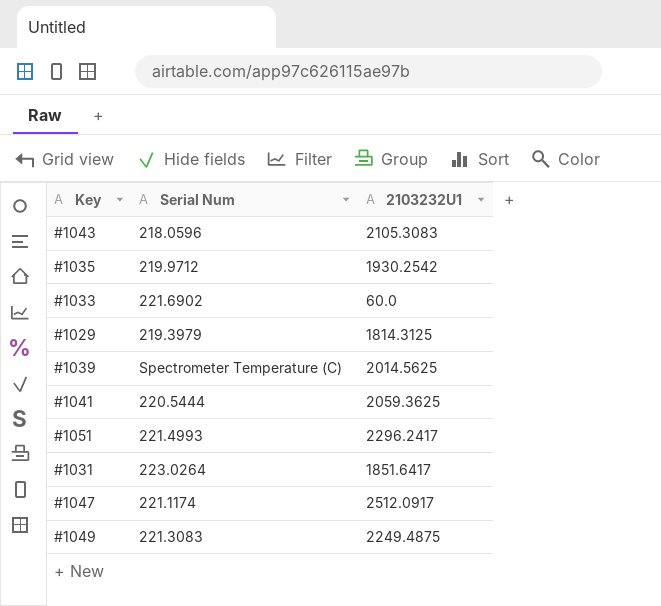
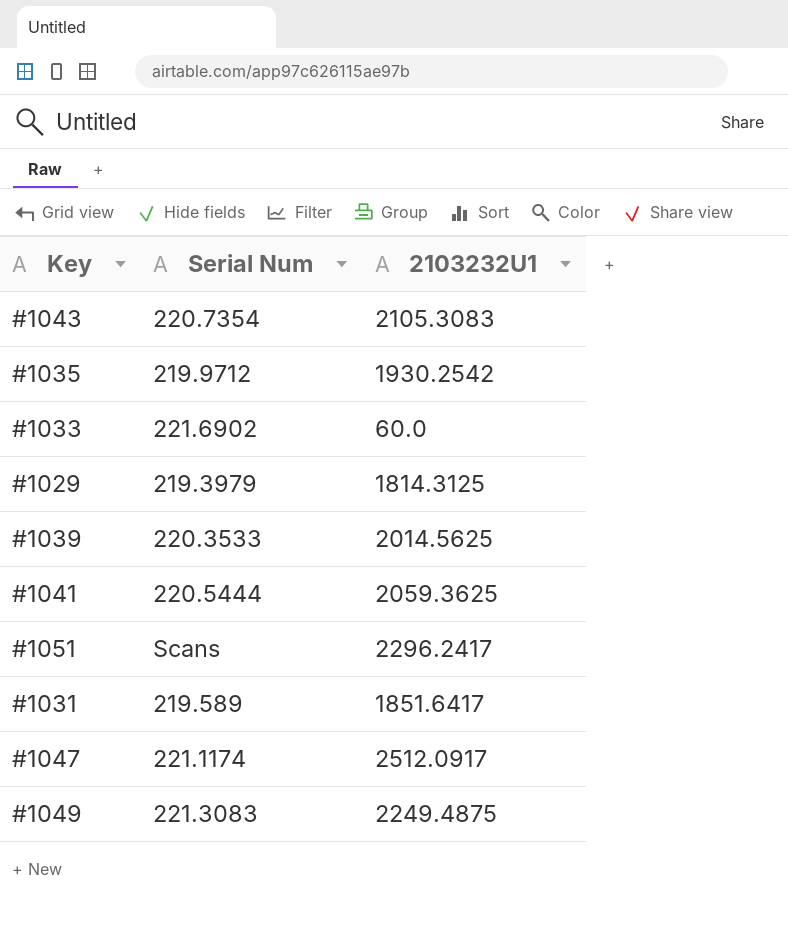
#1043 | Serial Num: 218.0596 -> 220.7354
#1039 | Serial Num: Spectrometer Temperature (C) -> 220.3533
#1051 | Serial Num: 221.4993 -> Scans
#1031 | Serial Num: 223.0264 -> 219.589

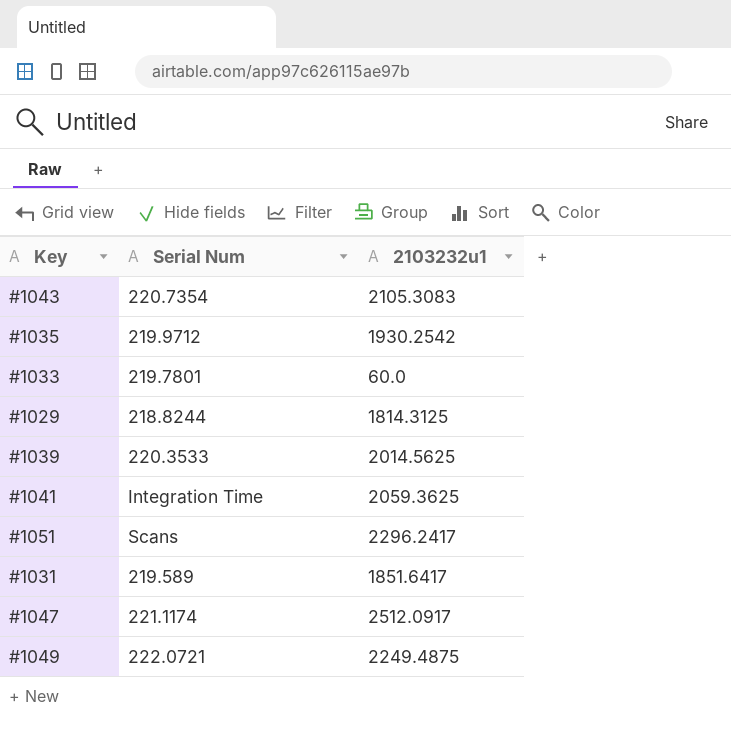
column name: 2103232U1 -> 2103232u1
#1033 | Serial Num: 221.6902 -> 219.7801
#1029 | Serial Num: 219.3979 -> 218.8244
#1041 | Serial Num: 220.5444 -> Integration Time
#1049 | Serial Num: 221.3083 -> 222.0721

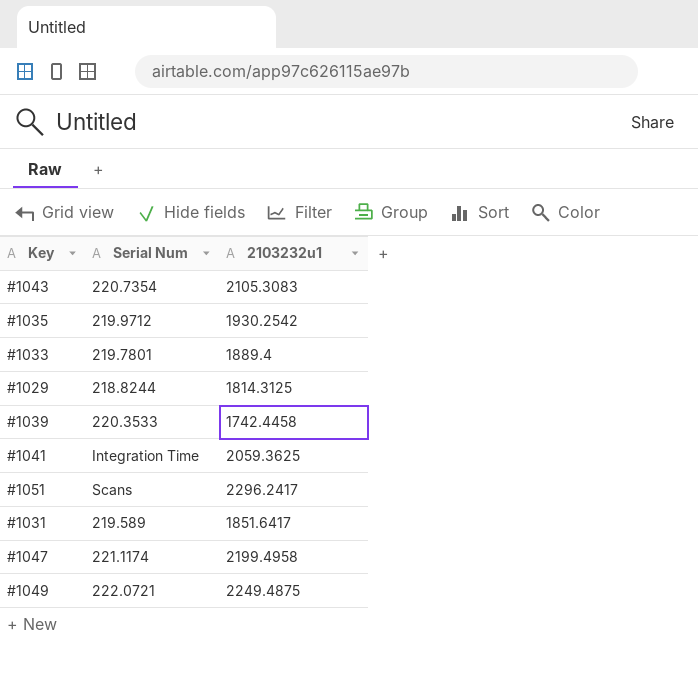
#1033 | 2103232u1: 60.0 -> 1889.4
#1039 | 2103232u1: 2014.5625 -> 1742.4458
#1047 | 2103232u1: 2512.0917 -> 2199.4958

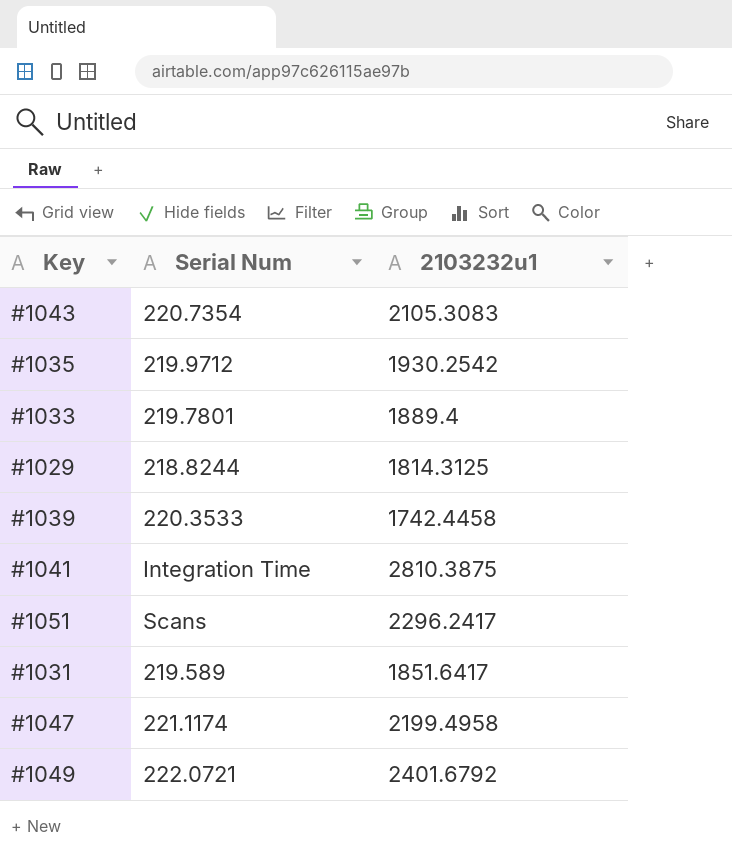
#1041 | 2103232u1: 2059.3625 -> 2810.3875
#1049 | 2103232u1: 2249.4875 -> 2401.6792

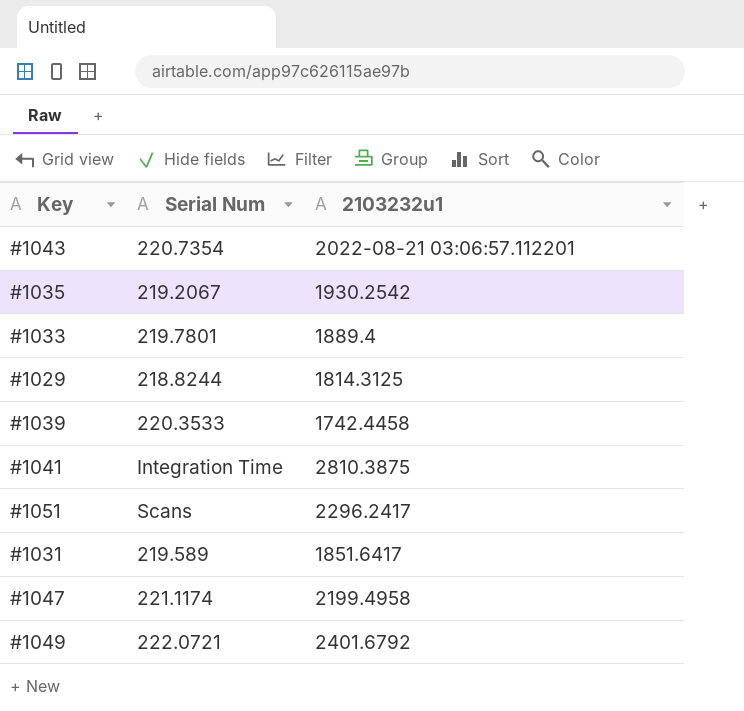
#1043 | 2103232u1: 2105.3083 -> 2022-08-21 03:06:57.112201
#1035 | Serial Num: 219.9712 -> 219.2067

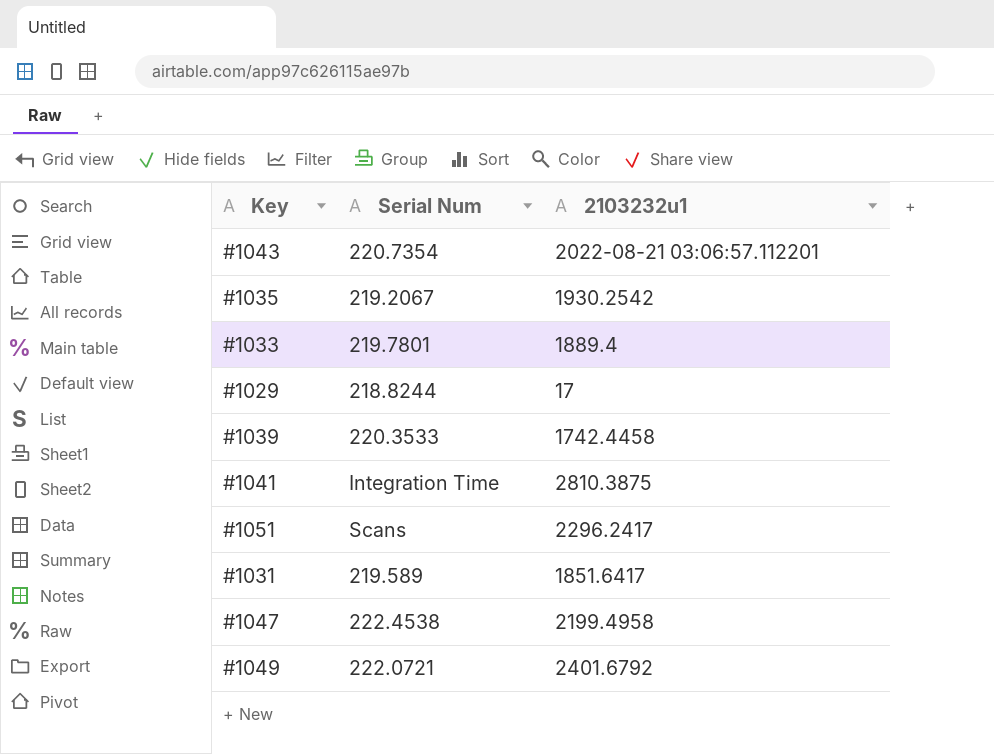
#1029 | 2103232u1: 1814.3125 -> 17
#1047 | Serial Num: 221.1174 -> 222.4538

